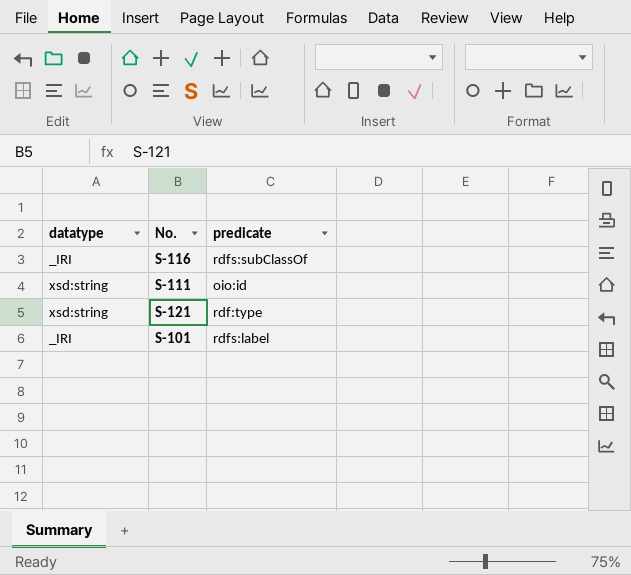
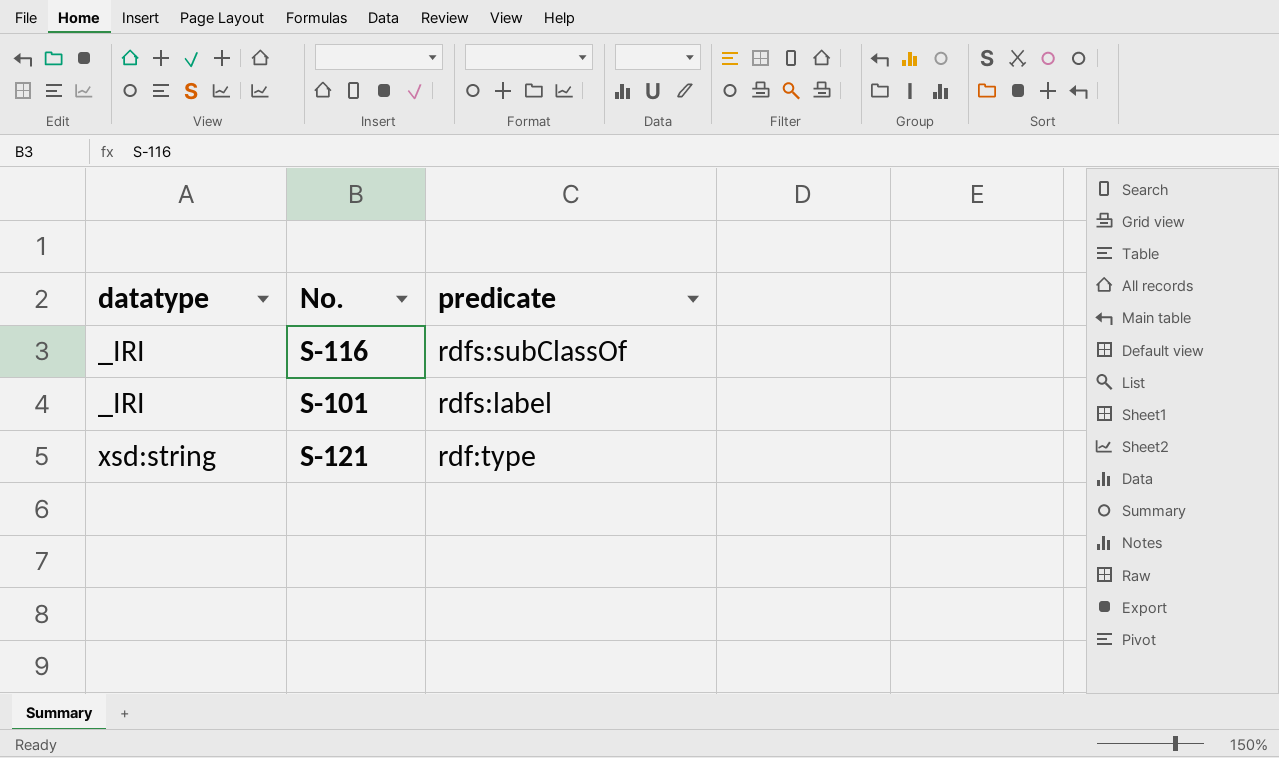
row order: none -> datatype ascending
row S-111: xsd:string | oio:id -> none

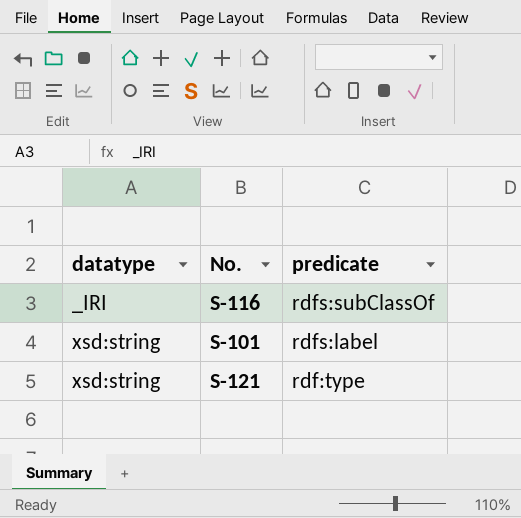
S-101 | datatype: _IRI -> xsd:string

